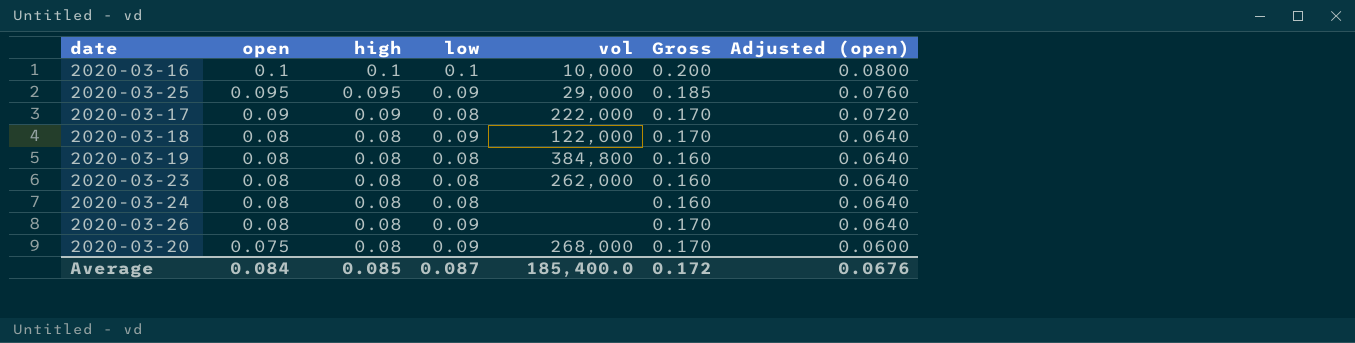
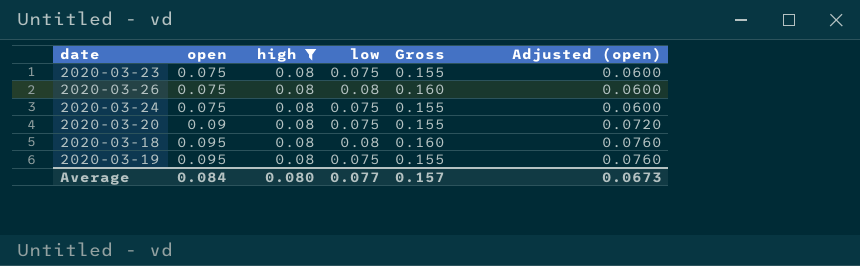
filter: none -> high = 0.08
row order: open descending -> open ascending
column vol | position: 5 -> none
2020-03-23 | open: 0.08 -> 0.075
2020-03-23 | low: 0.08 -> 0.075
2020-03-23 | Gross: 0.160 -> 0.155
2020-03-23 | Adjusted (open): 0.0640 -> 0.0600
2020-03-26 | open: 0.08 -> 0.075
2020-03-26 | low: 0.09 -> 0.08
2020-03-26 | Gross: 0.170 -> 0.160
2020-03-26 | Adjusted (open): 0.0640 -> 0.0600
2020-03-24 | open: 0.08 -> 0.075
2020-03-24 | low: 0.08 -> 0.075
2020-03-24 | Gross: 0.160 -> 0.155
2020-03-24 | Adjusted (open): 0.0640 -> 0.0600
2020-03-20 | open: 0.075 -> 0.09
2020-03-20 | low: 0.09 -> 0.075
2020-03-20 | Gross: 0.170 -> 0.155
2020-03-20 | Adjusted (open): 0.0600 -> 0.0720
2020-03-18 | open: 0.08 -> 0.095
2020-03-18 | low: 0.09 -> 0.08
2020-03-18 | Gross: 0.170 -> 0.160
2020-03-18 | Adjusted (open): 0.0640 -> 0.0760
2020-03-19 | open: 0.08 -> 0.095
2020-03-19 | low: 0.08 -> 0.075
2020-03-19 | Gross: 0.160 -> 0.155
2020-03-19 | Adjusted (open): 0.0640 -> 0.0760
Average | high: 0.085 -> 0.080
Average | low: 0.087 -> 0.077
Average | Gross: 0.172 -> 0.157
Average | Adjusted (open): 0.0676 -> 0.0673

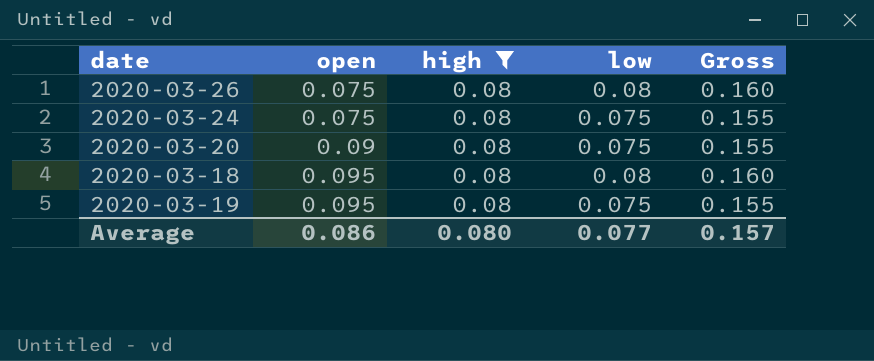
column Adjusted (open) | formula: [open] * 0.8 -> none
row 2020-03-23: 0.075 | 0.08 | 0.075 | 0.155 | 0.0600 -> none
Average | open: 0.084 -> 0.086

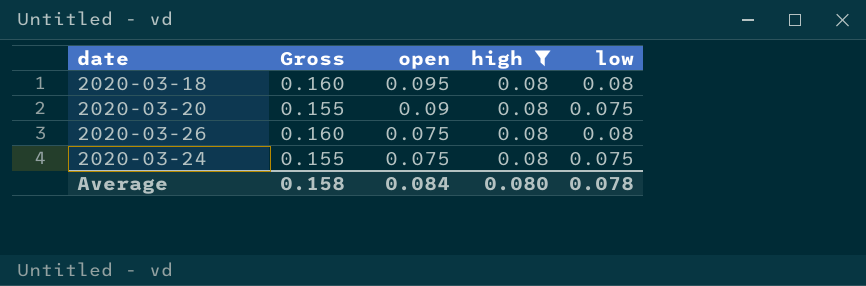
row order: open ascending -> open descending
column Gross | position: 5 -> 2
row 2020-03-19: 0.095 | 0.08 | 0.075 | 0.155 -> none
Average | Gross: 0.157 -> 0.158
Average | open: 0.086 -> 0.084
Average | low: 0.077 -> 0.078

